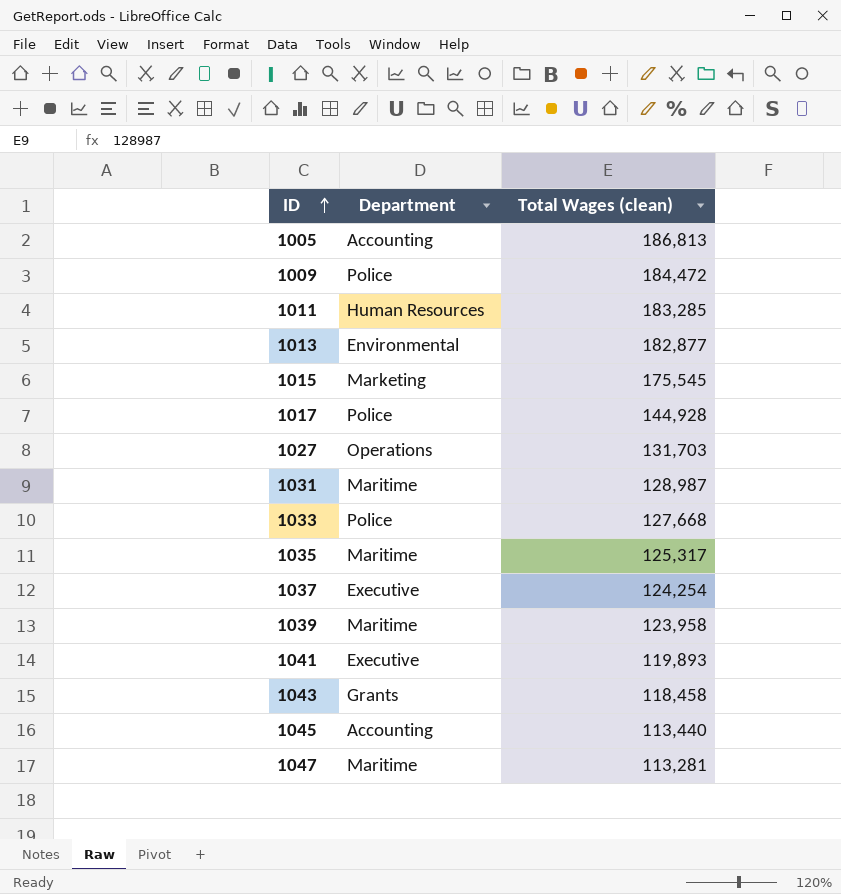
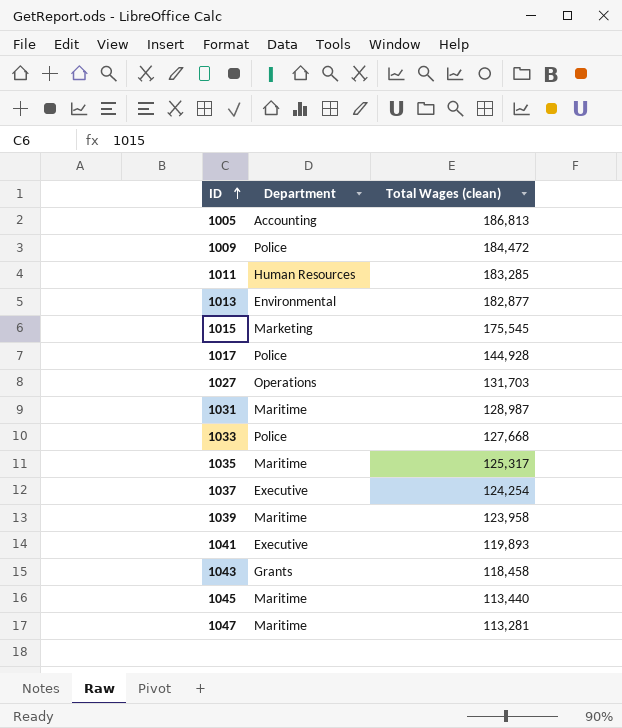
1045 | Department: Accounting -> Maritime

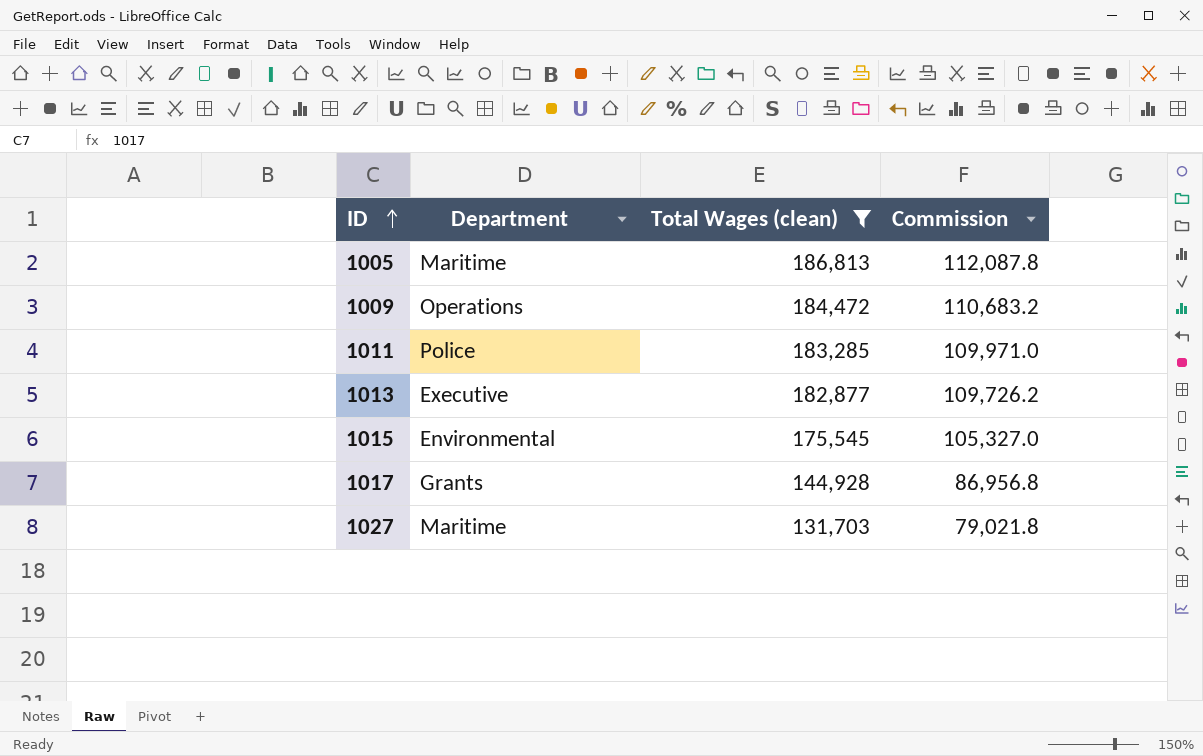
filter: none -> Total Wages (clean) >= 131,703
column Commission | formula: none -> [Total Wages (clean)] * 0.6
1005 | Department: Accounting -> Maritime
1009 | Department: Police -> Operations
1011 | Department: Human Resources -> Police
1013 | Department: Environmental -> Executive
1015 | Department: Marketing -> Environmental
1017 | Department: Police -> Grants
1027 | Department: Operations -> Maritime

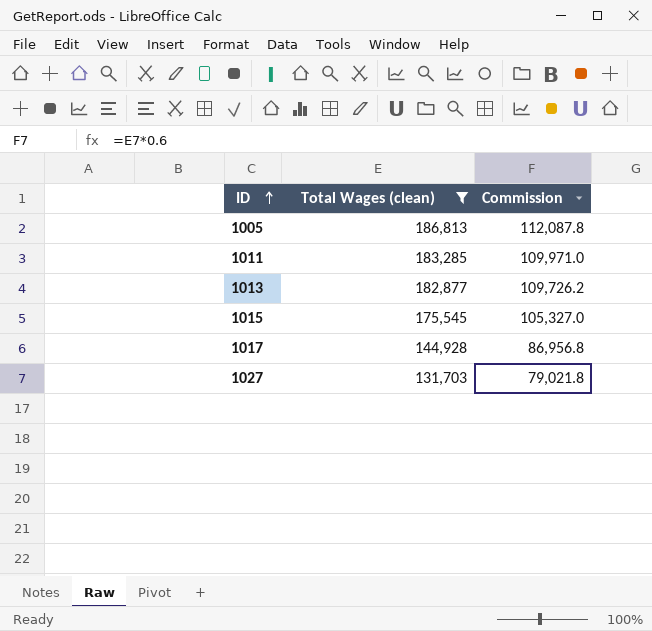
column Department | position: 2 -> none
row 1009: Operations | 184,472 | 110,683.2 -> none

